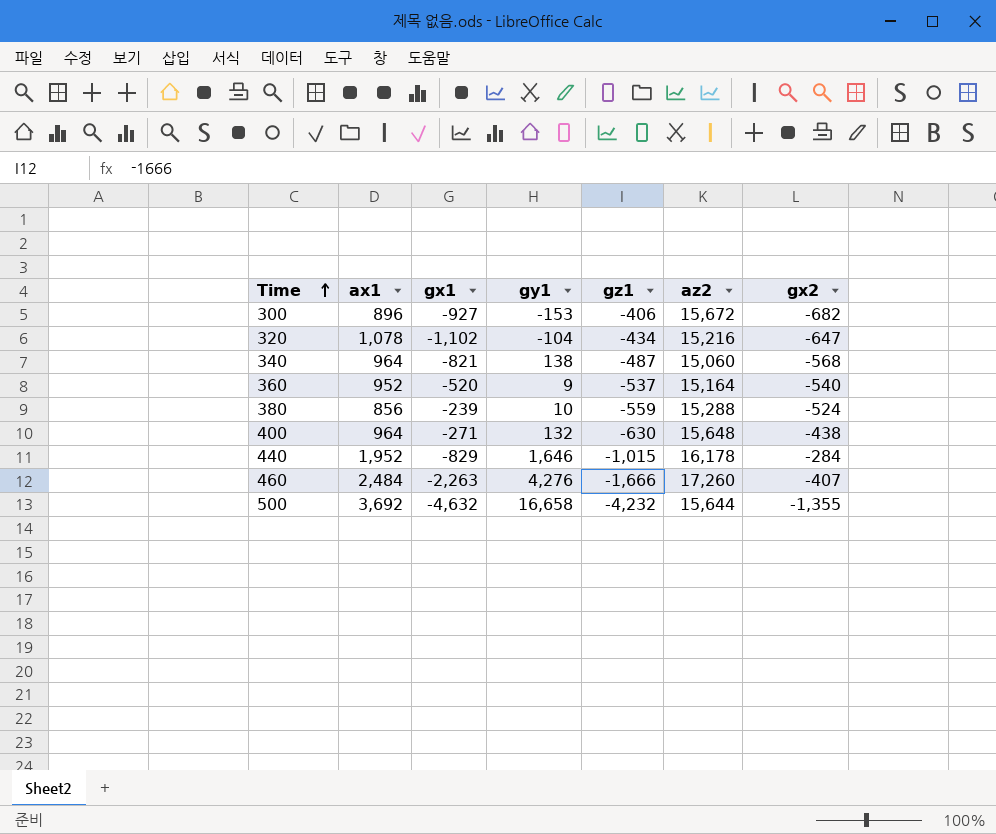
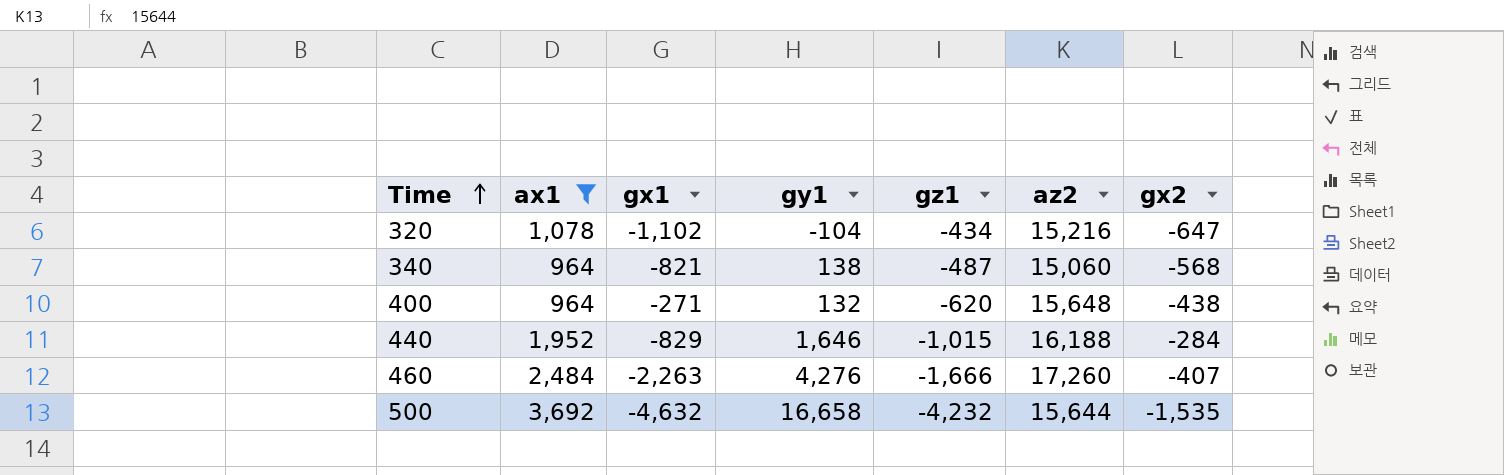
filter: none -> ax1 >= 964
400 | gz1: -630 -> -620
440 | az2: 16,178 -> 16,188
500 | gx2: -1,355 -> -1,535

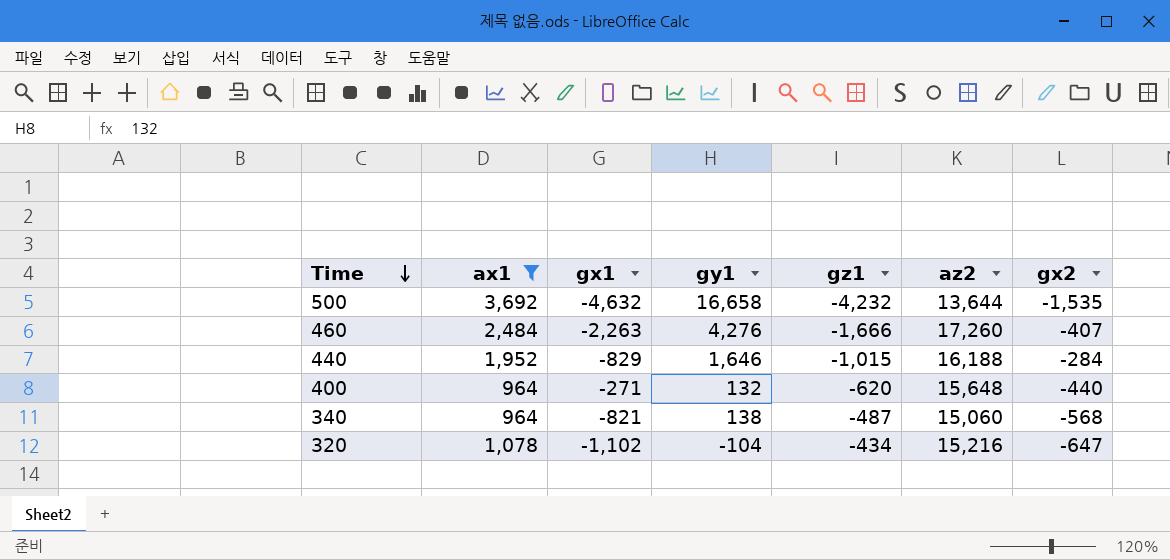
row order: Time ascending -> Time descending
500 | az2: 15,644 -> 13,644
400 | gx2: -438 -> -440

